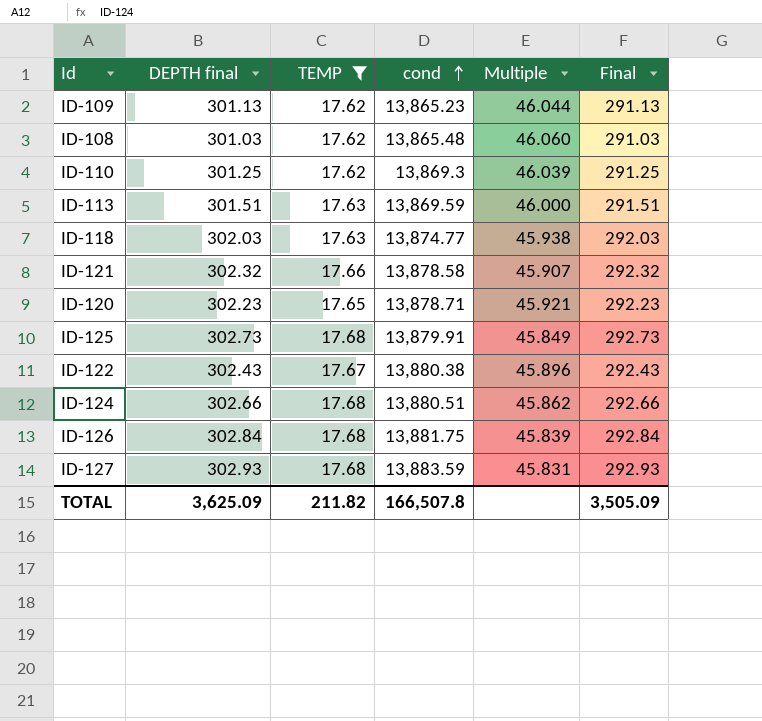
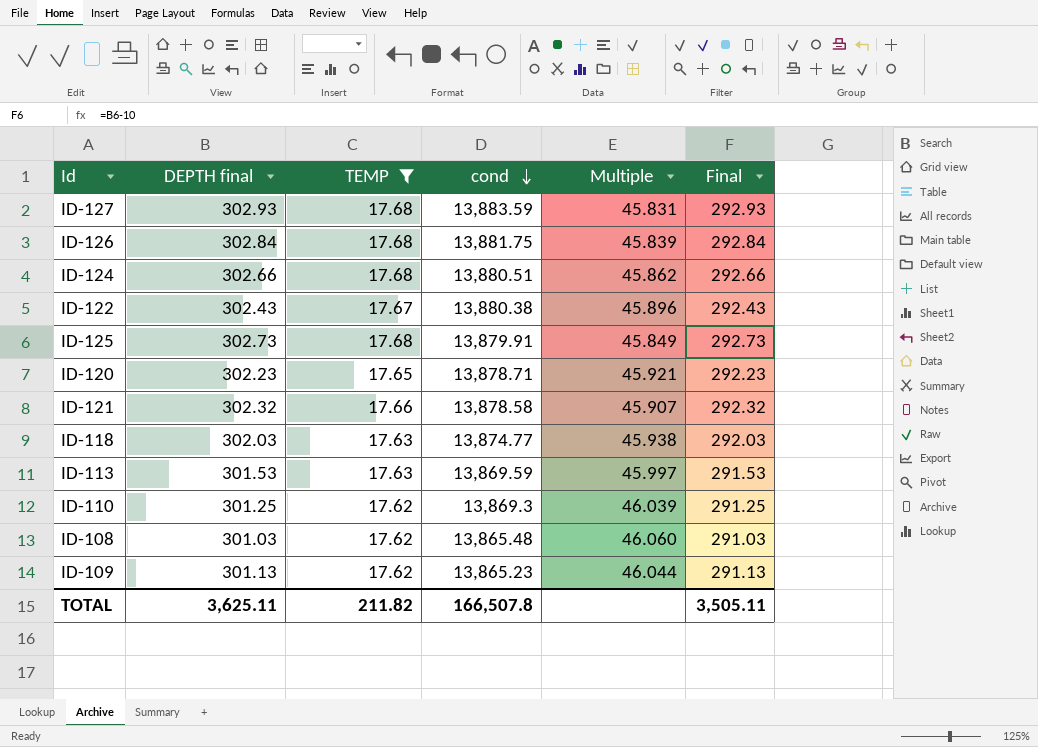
row order: cond ascending -> cond descending
ID-113 | DEPTH final: 301.51 -> 301.53
ID-113 | Multiple: 46.000 -> 45.997
ID-113 | Final: 291.51 -> 291.53
TOTAL | DEPTH final: 3,625.09 -> 3,625.11
TOTAL | Final: 3,505.09 -> 3,505.11

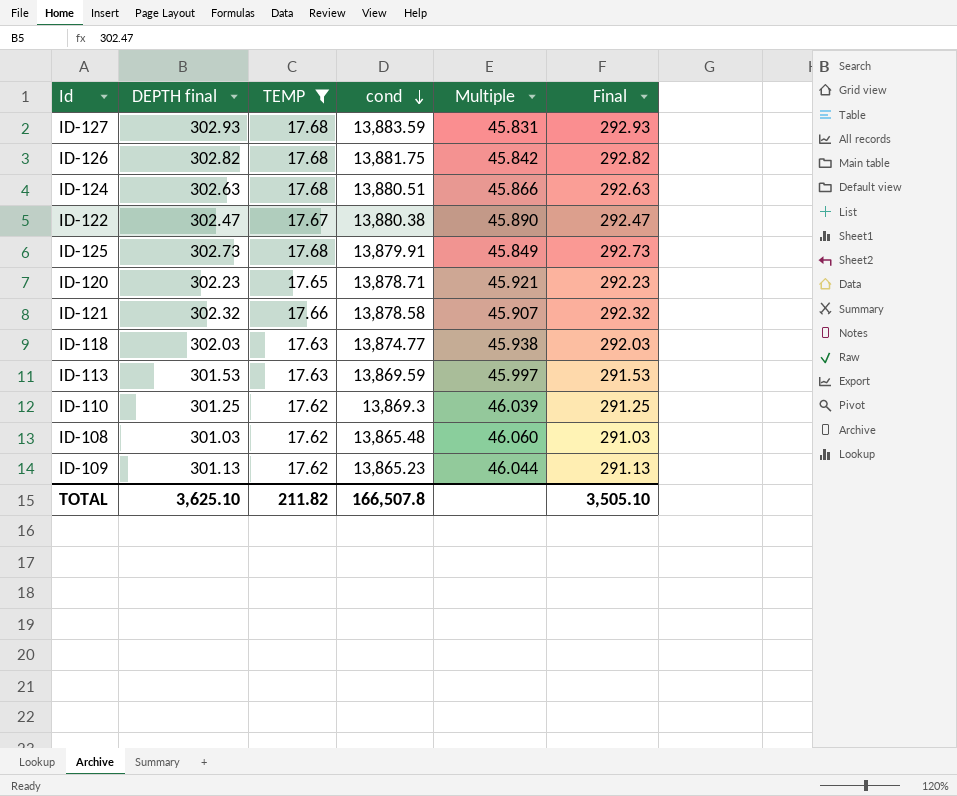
ID-126 | DEPTH final: 302.84 -> 302.82
ID-126 | Multiple: 45.839 -> 45.842
ID-126 | Final: 292.84 -> 292.82
ID-124 | DEPTH final: 302.66 -> 302.63
ID-124 | Multiple: 45.862 -> 45.866
ID-124 | Final: 292.66 -> 292.63
ID-122 | DEPTH final: 302.43 -> 302.47
ID-122 | Multiple: 45.896 -> 45.890
ID-122 | Final: 292.43 -> 292.47
TOTAL | DEPTH final: 3,625.11 -> 3,625.10
TOTAL | Final: 3,505.11 -> 3,505.10

